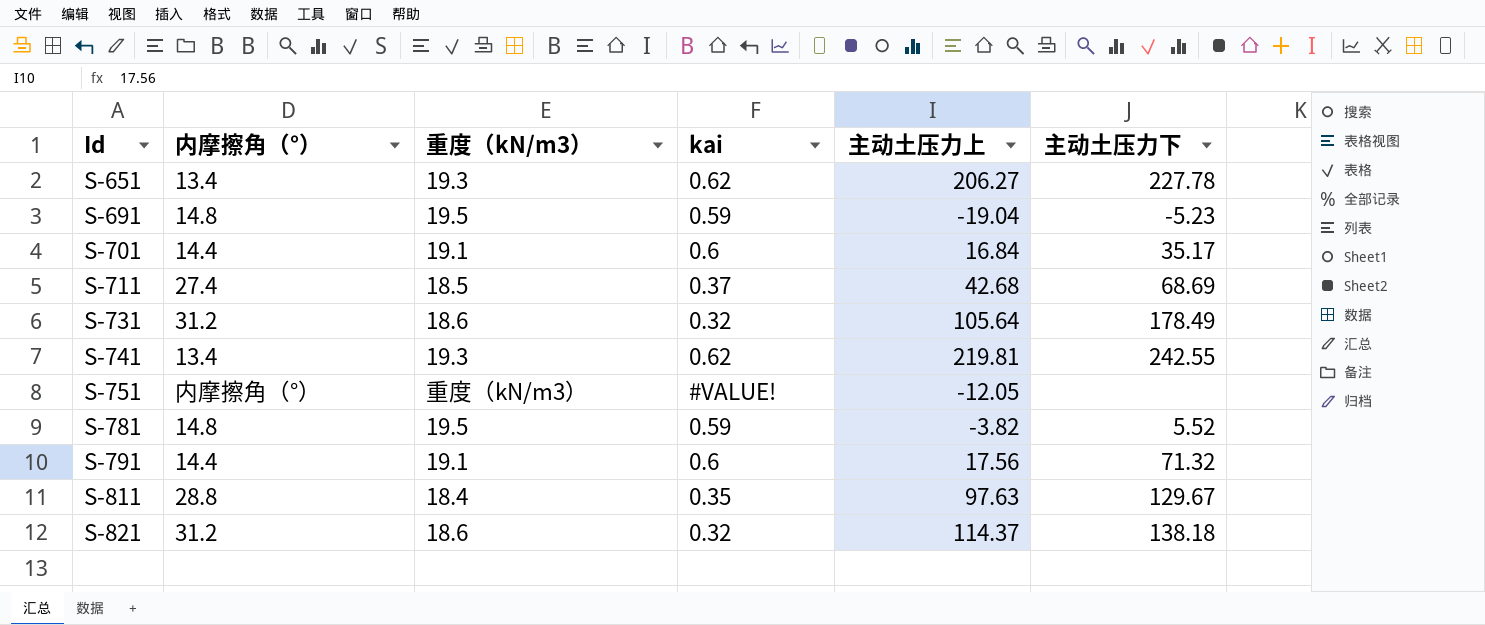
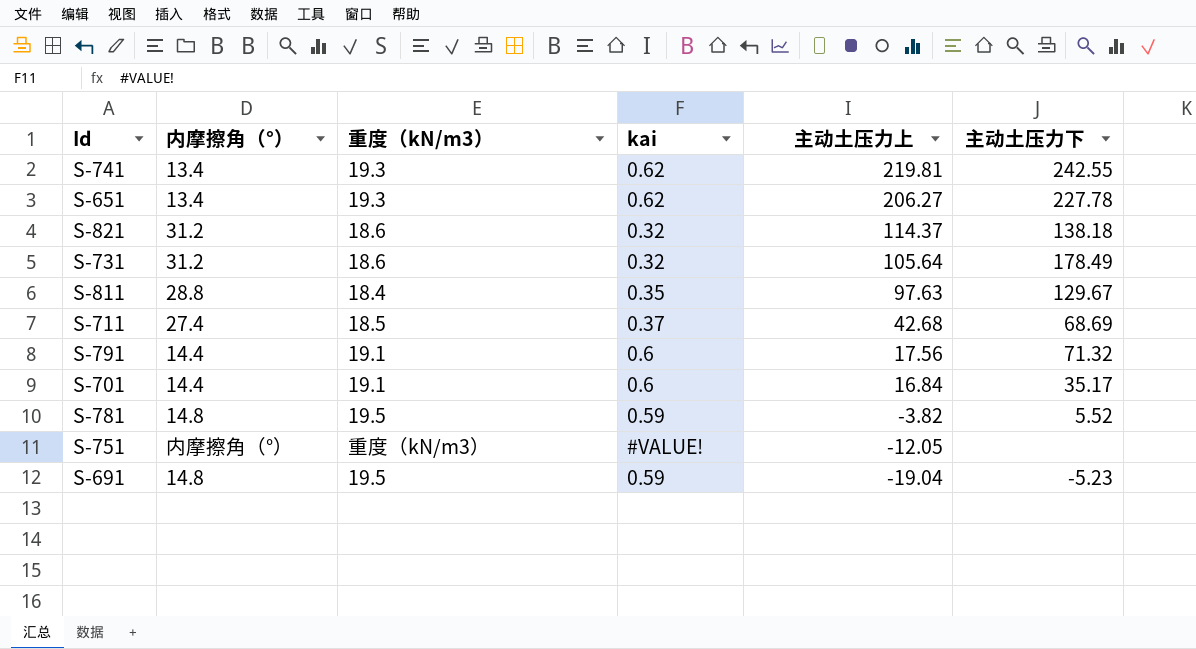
row order: Id ascending -> 主动土压力上 descending

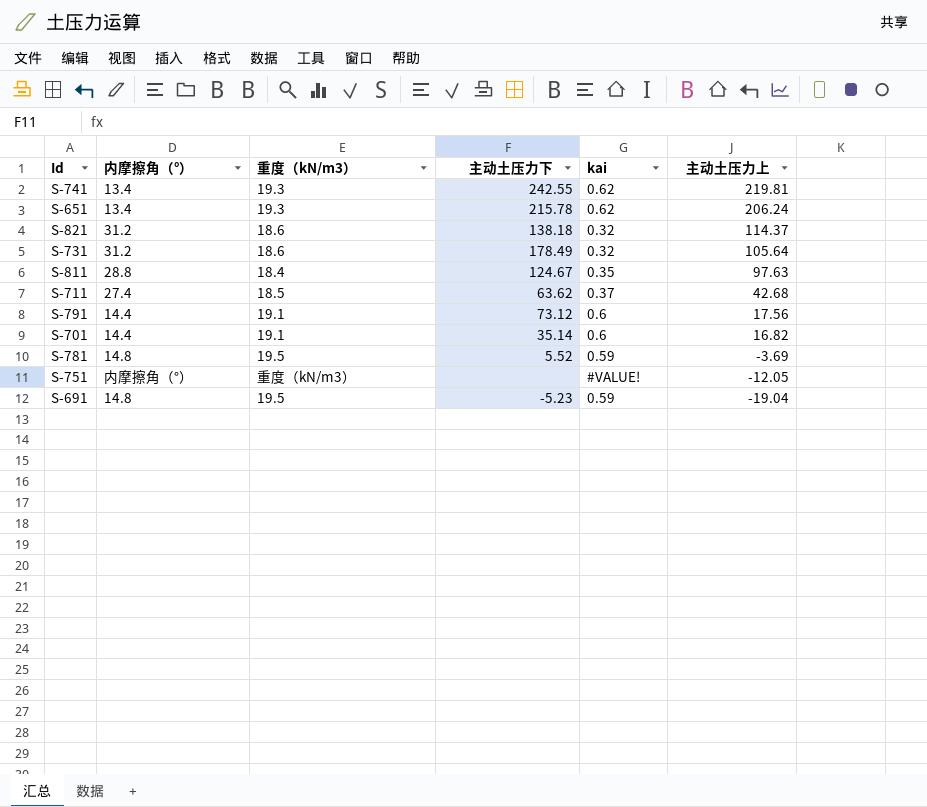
column 主动土压力下 | position: 6 -> 4
S-651 | 主动土压力下: 227.78 -> 215.78
S-651 | 主动土压力上: 206.27 -> 206.24
S-811 | 主动土压力下: 129.67 -> 124.67
S-711 | 主动土压力下: 68.69 -> 63.62
S-791 | 主动土压力下: 71.32 -> 73.12
S-701 | 主动土压力下: 35.17 -> 35.14
S-701 | 主动土压力上: 16.84 -> 16.82
S-781 | 主动土压力上: -3.82 -> -3.69

